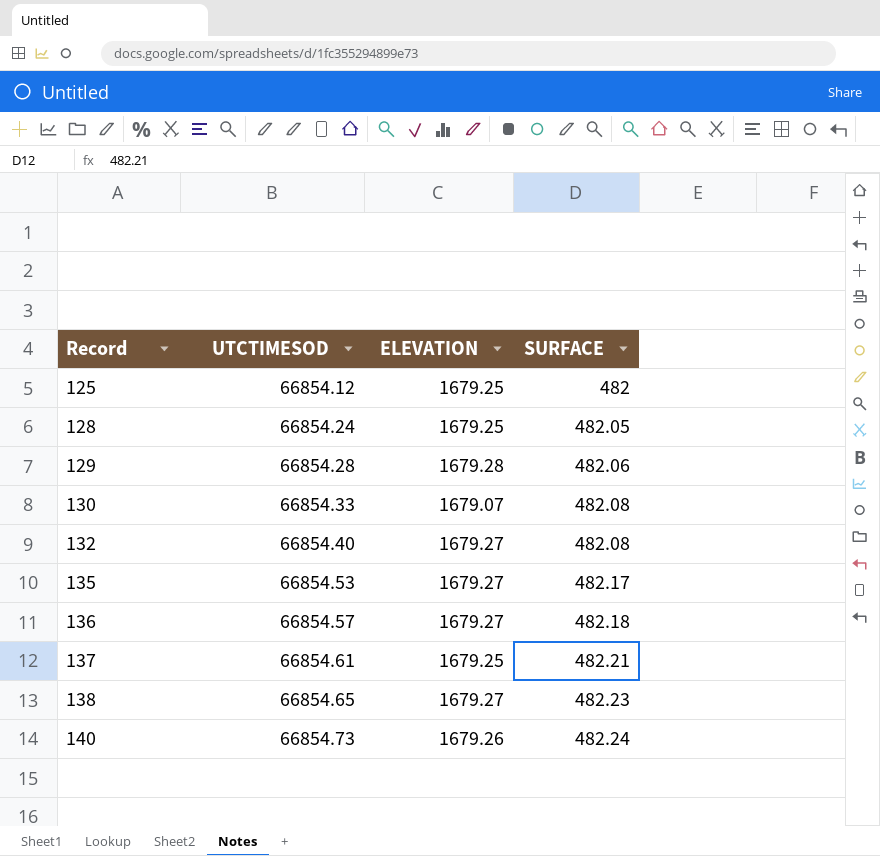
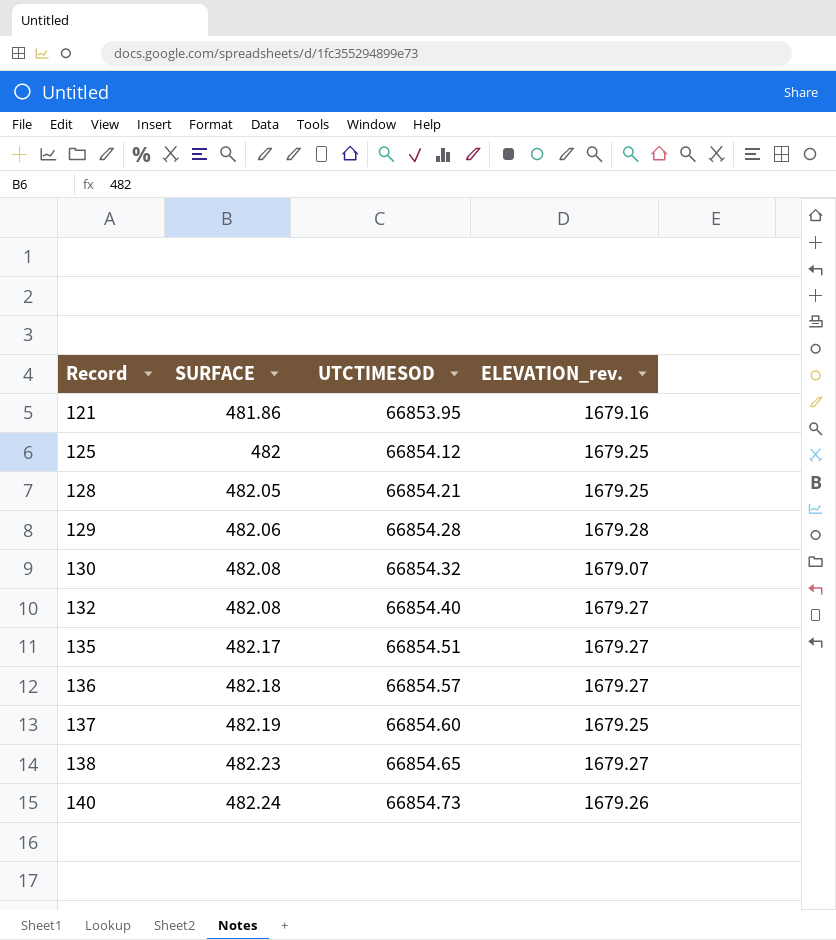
column SURFACE | position: 4 -> 2
column name: ELEVATION -> ELEVATION_rev.
row 121: none -> 481.86 | 66853.95 | 1679.16
128 | UTCTIMESOD: 66854.24 -> 66854.21
130 | UTCTIMESOD: 66854.33 -> 66854.32
135 | UTCTIMESOD: 66854.53 -> 66854.51
137 | SURFACE: 482.21 -> 482.19
137 | UTCTIMESOD: 66854.61 -> 66854.60

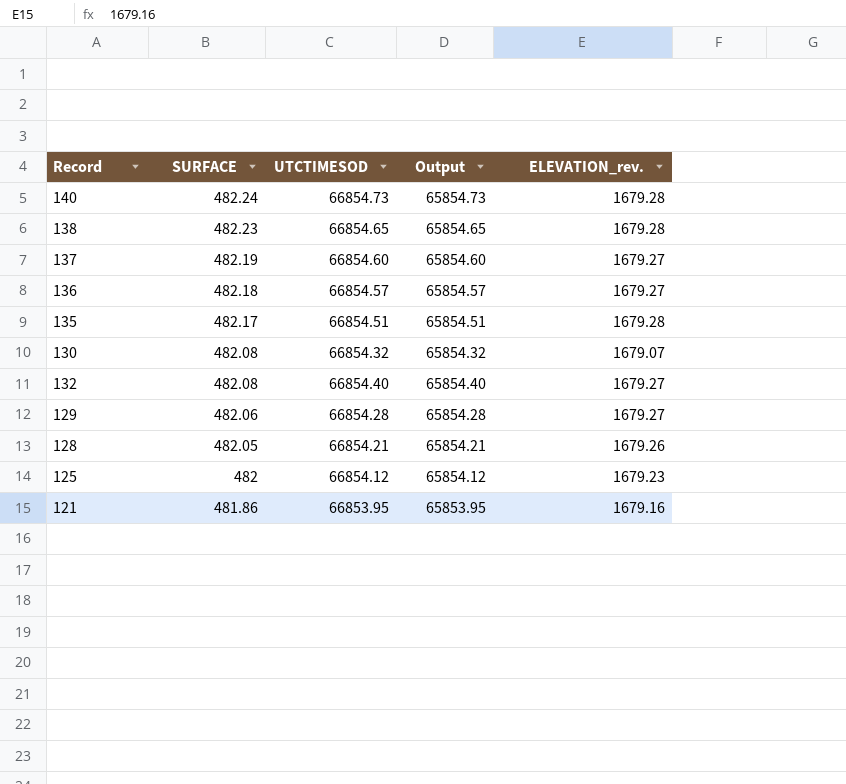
row order: Record ascending -> SURFACE descending
column Output | formula: none -> [UTCTIMESOD] - 1000
140 | ELEVATION_rev.: 1679.26 -> 1679.28
138 | ELEVATION_rev.: 1679.27 -> 1679.28
137 | ELEVATION_rev.: 1679.25 -> 1679.27
135 | ELEVATION_rev.: 1679.27 -> 1679.28
129 | ELEVATION_rev.: 1679.28 -> 1679.27
128 | ELEVATION_rev.: 1679.25 -> 1679.26
125 | ELEVATION_rev.: 1679.25 -> 1679.23

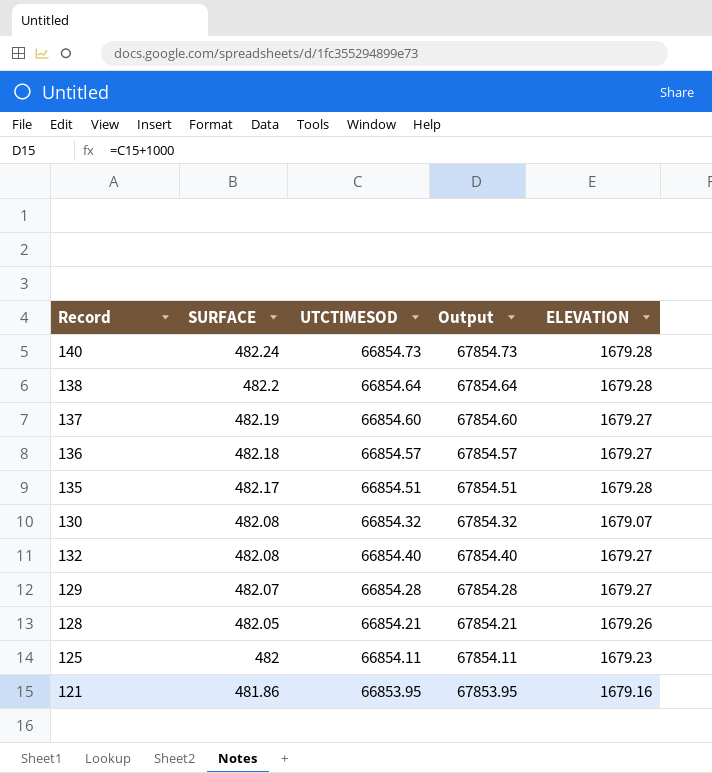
column Output | formula: [UTCTIMESOD] - 1000 -> [UTCTIMESOD] + 1000
column name: ELEVATION_rev. -> ELEVATION
138 | SURFACE: 482.23 -> 482.2
138 | UTCTIMESOD: 66854.65 -> 66854.64
129 | SURFACE: 482.06 -> 482.07
125 | UTCTIMESOD: 66854.12 -> 66854.11

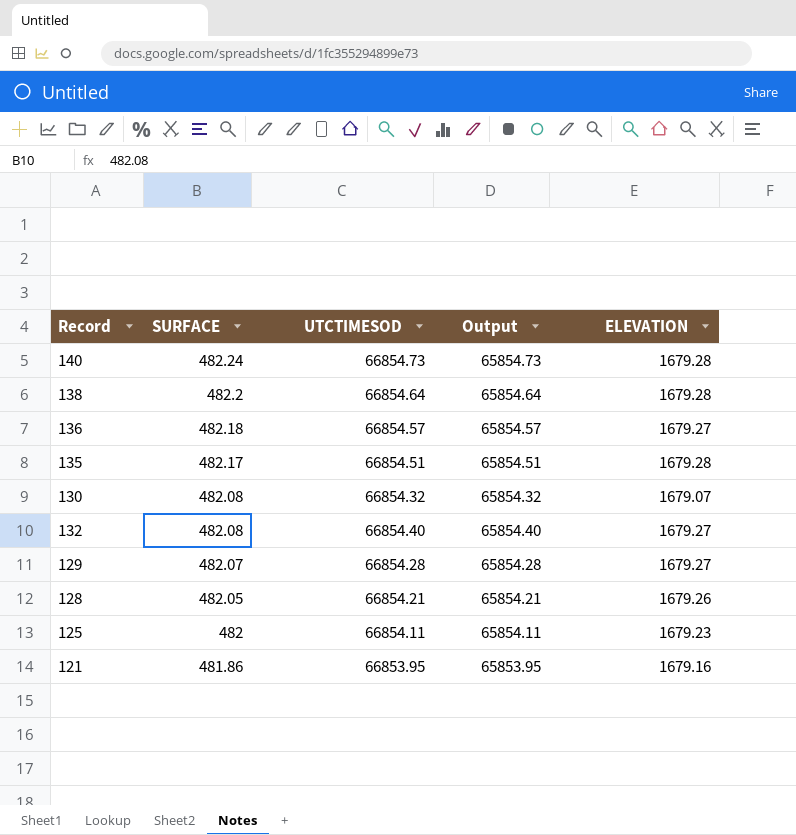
column Output | formula: [UTCTIMESOD] + 1000 -> [UTCTIMESOD] - 1000
row 137: 482.19 | 66854.60 | 67854.60 | 1679.27 -> none

